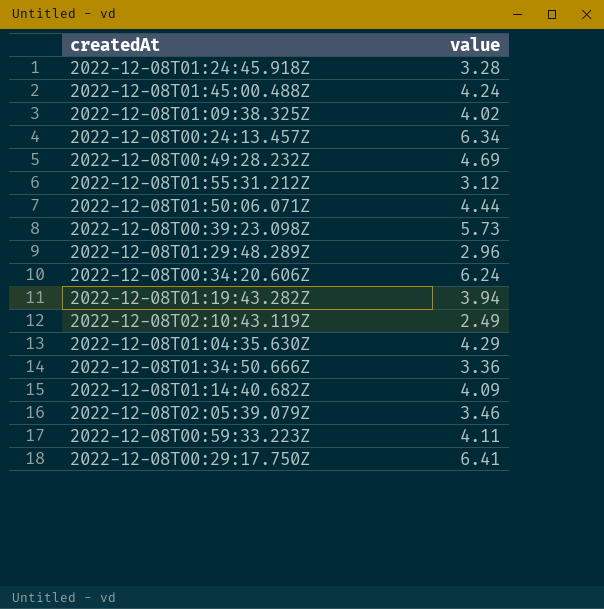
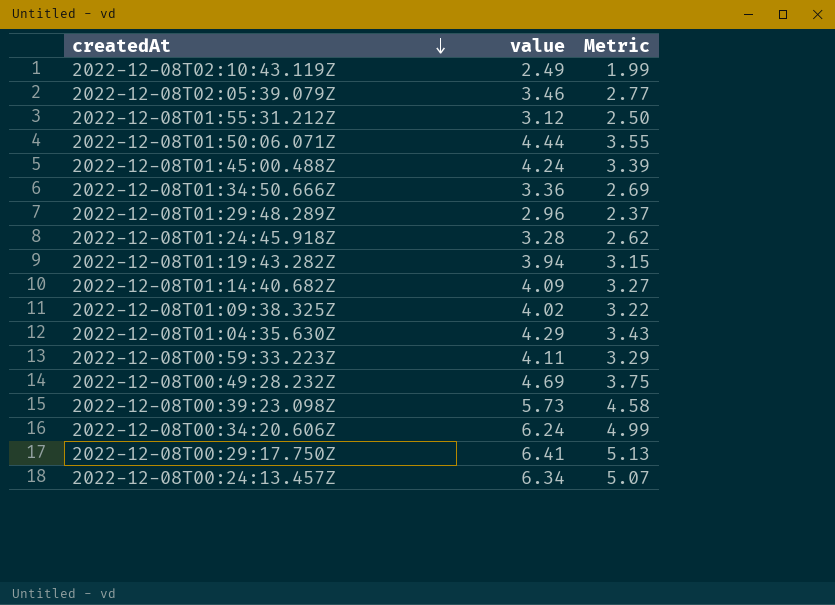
row order: none -> createdAt descending
column Metric | formula: none -> [value] * 0.8

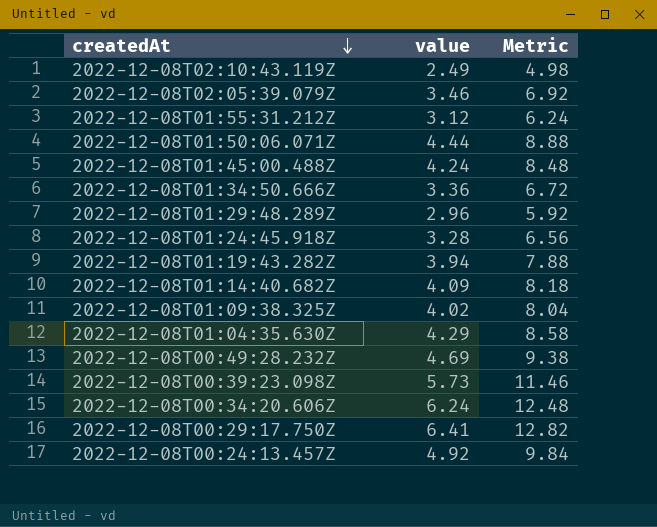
column Metric | formula: [value] * 0.8 -> [value] * 2
row 2022-12-08T00:59:33.223Z: 4.11 | 3.29 -> none
2022-12-08T00:24:13.457Z | value: 6.34 -> 4.92

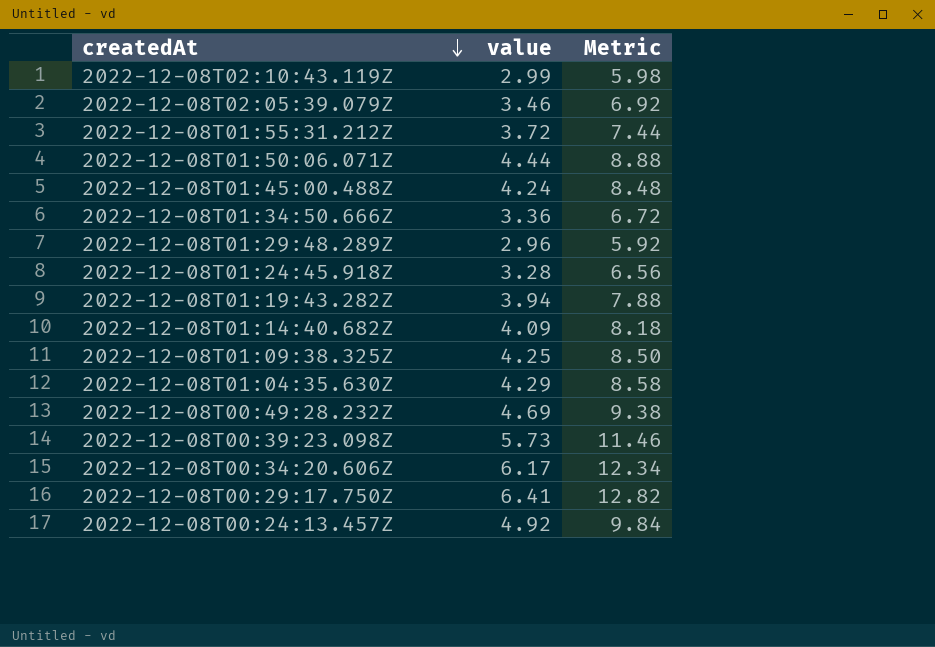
2022-12-08T02:10:43.119Z | value: 2.49 -> 2.99
2022-12-08T02:10:43.119Z | Metric: 4.98 -> 5.98
2022-12-08T01:55:31.212Z | value: 3.12 -> 3.72
2022-12-08T01:55:31.212Z | Metric: 6.24 -> 7.44
2022-12-08T01:09:38.325Z | value: 4.02 -> 4.25
2022-12-08T01:09:38.325Z | Metric: 8.04 -> 8.50
2022-12-08T00:34:20.606Z | value: 6.24 -> 6.17
2022-12-08T00:34:20.606Z | Metric: 12.48 -> 12.34

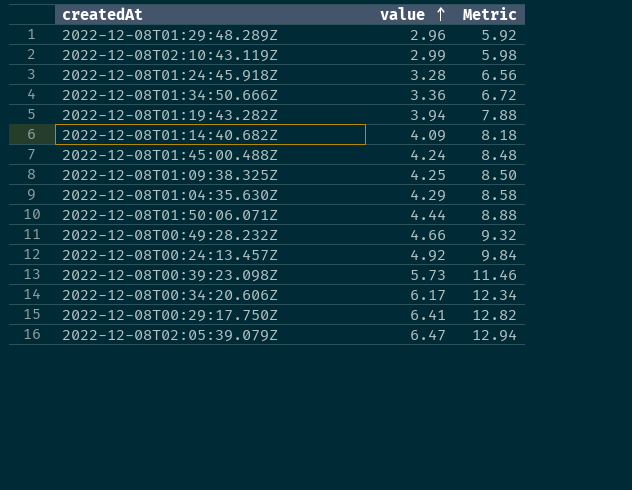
row order: createdAt descending -> value ascending
row 2022-12-08T01:55:31.212Z: 3.72 | 7.44 -> none
2022-12-08T00:49:28.232Z | value: 4.69 -> 4.66
2022-12-08T00:49:28.232Z | Metric: 9.38 -> 9.32
2022-12-08T02:05:39.079Z | value: 3.46 -> 6.47
2022-12-08T02:05:39.079Z | Metric: 6.92 -> 12.94

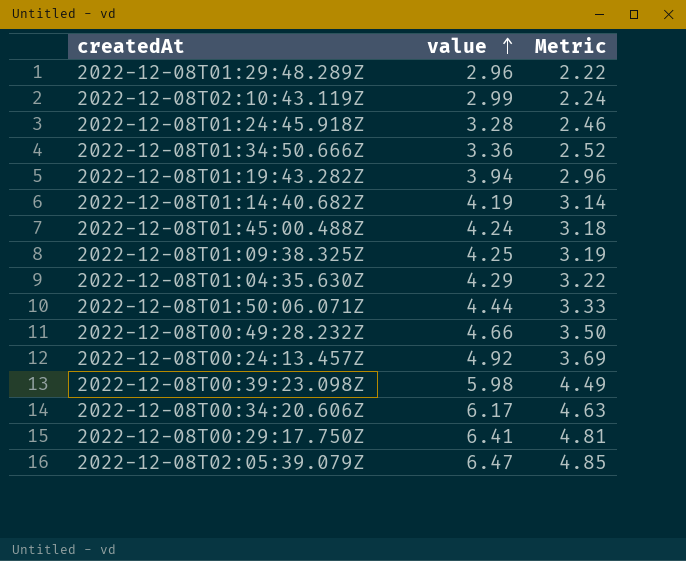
column Metric | formula: [value] * 2 -> [value] * 0.75
2022-12-08T01:14:40.682Z | value: 4.09 -> 4.19
2022-12-08T00:39:23.098Z | value: 5.73 -> 5.98

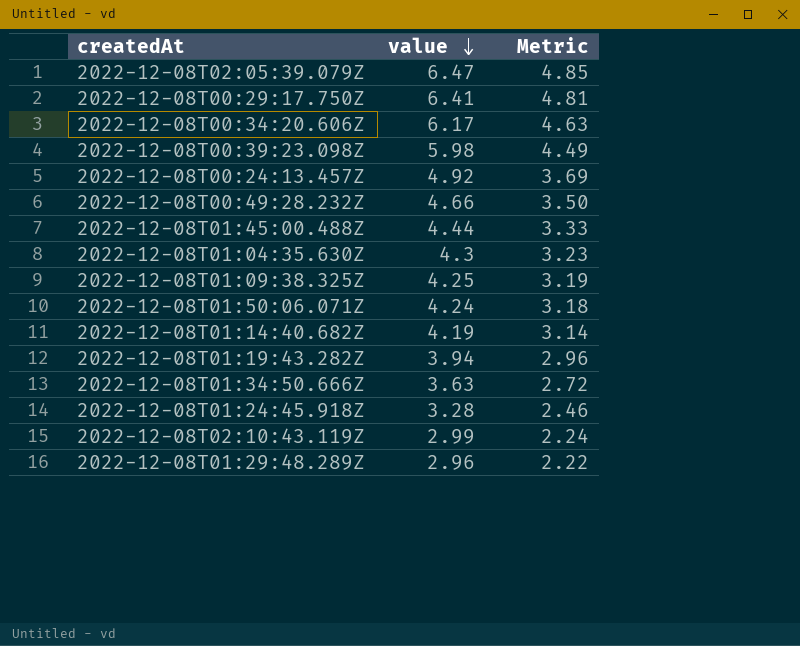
row order: value ascending -> value descending
2022-12-08T01:45:00.488Z | value: 4.24 -> 4.44
2022-12-08T01:45:00.488Z | Metric: 3.18 -> 3.33
2022-12-08T01:04:35.630Z | value: 4.29 -> 4.3
2022-12-08T01:04:35.630Z | Metric: 3.22 -> 3.23
2022-12-08T01:50:06.071Z | value: 4.44 -> 4.24
2022-12-08T01:50:06.071Z | Metric: 3.33 -> 3.18
2022-12-08T01:34:50.666Z | value: 3.36 -> 3.63
2022-12-08T01:34:50.666Z | Metric: 2.52 -> 2.72

